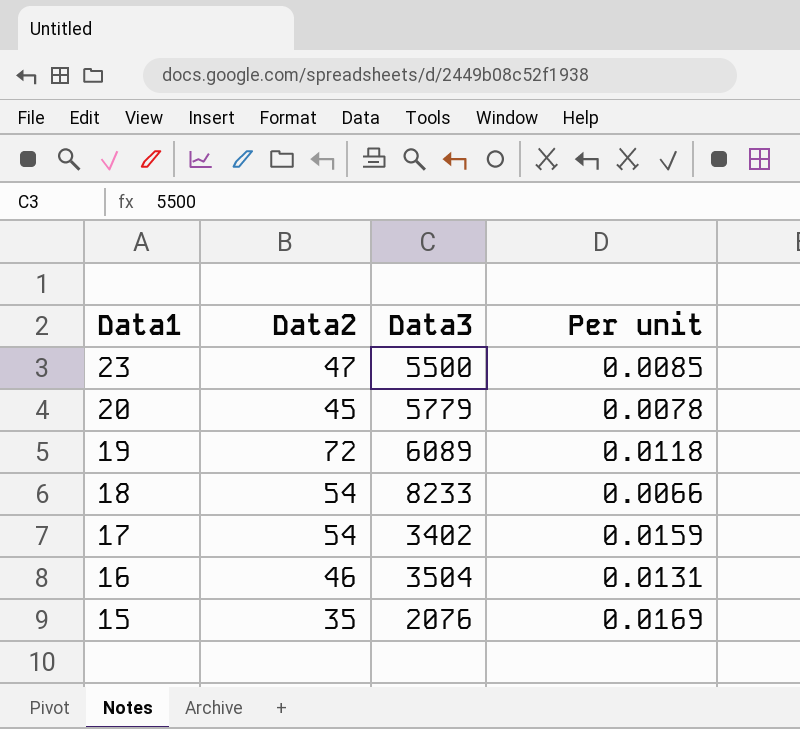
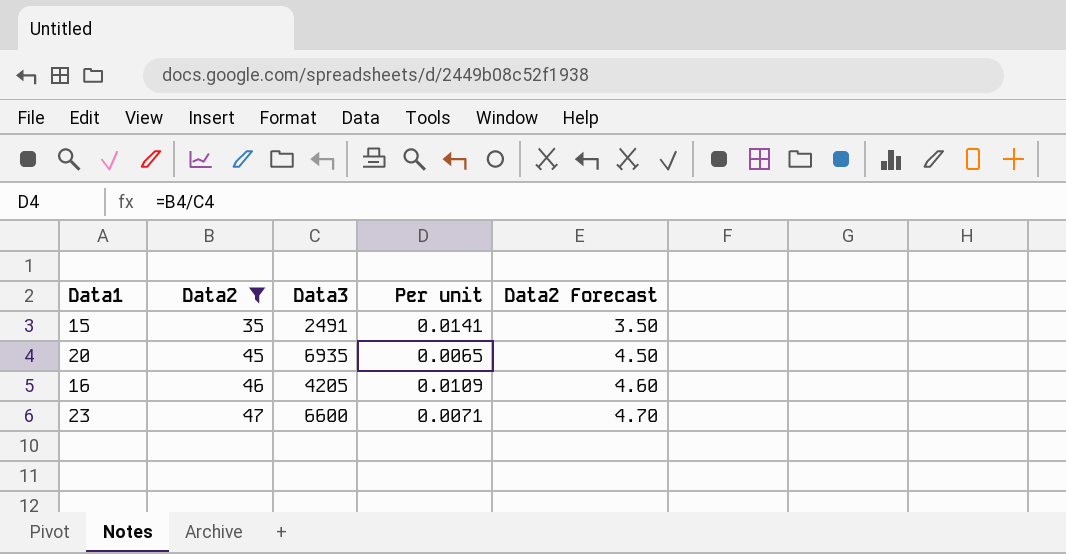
filter: none -> Data2 <= 47
row order: Data1 descending -> Data2 ascending
column Data2 Forecast | formula: none -> [Data2] * 0.1
15 | Data3: 2076 -> 2491
15 | Per unit: 0.0169 -> 0.0141
20 | Data3: 5779 -> 6935
20 | Per unit: 0.0078 -> 0.0065
16 | Data3: 3504 -> 4205
16 | Per unit: 0.0131 -> 0.0109
23 | Data3: 5500 -> 6600
23 | Per unit: 0.0085 -> 0.0071

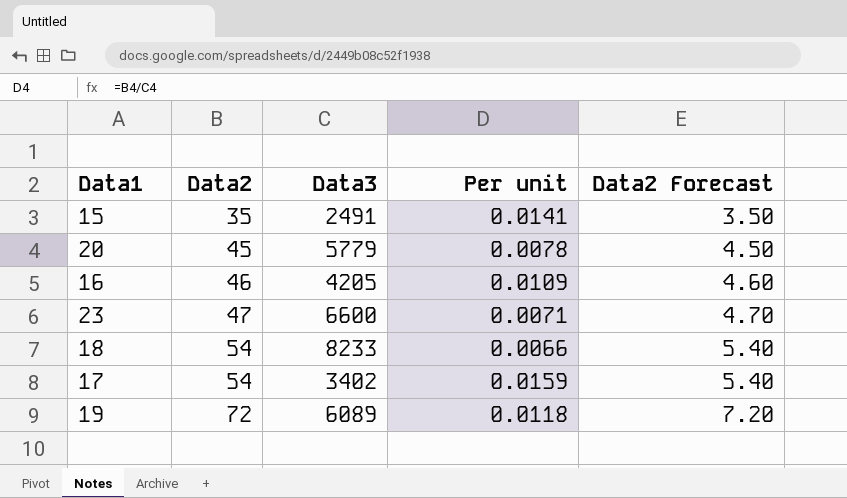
filter: Data2 <= 47 -> none
20 | Data3: 6935 -> 5779
20 | Per unit: 0.0065 -> 0.0078

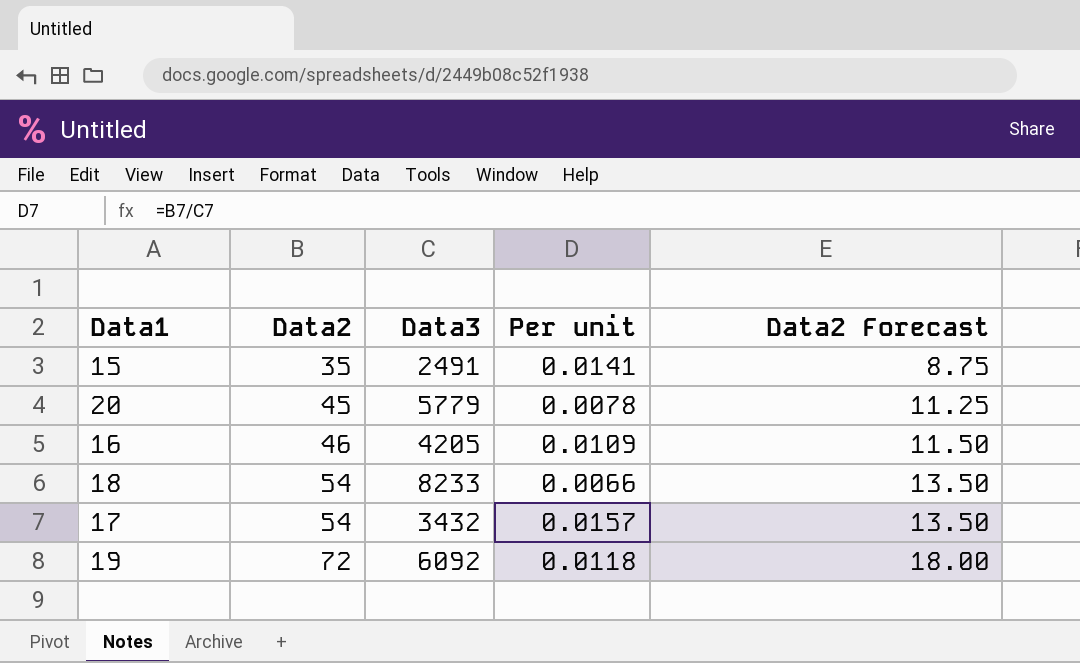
column Data2 Forecast | formula: [Data2] * 0.1 -> [Data2] * 0.25
row 23: 47 | 6600 | 0.0071 | 4.70 -> none
17 | Data3: 3402 -> 3432
17 | Per unit: 0.0159 -> 0.0157
19 | Data3: 6089 -> 6092

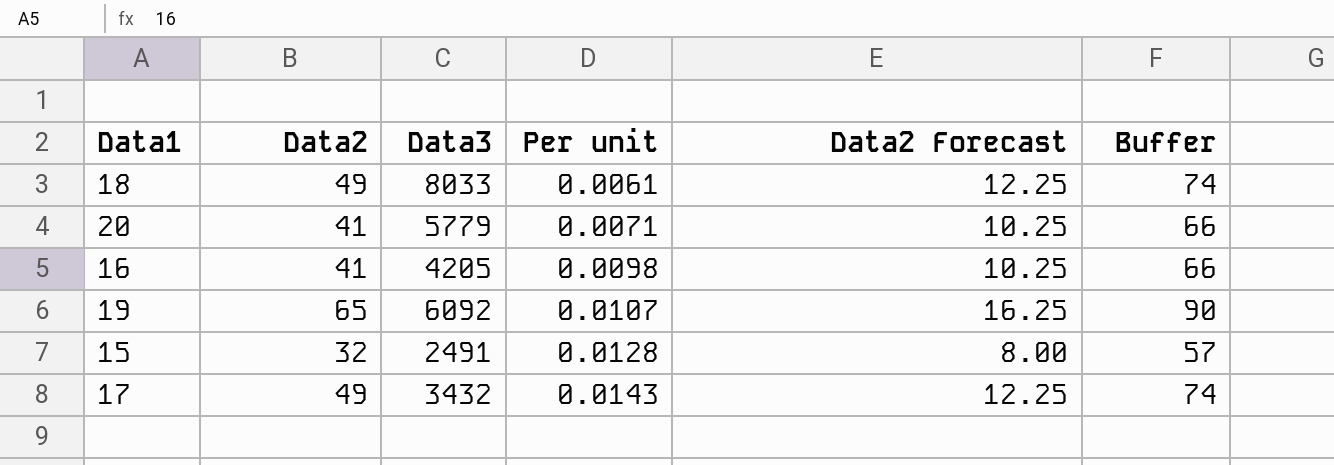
row order: Data2 ascending -> Per unit ascending
column Buffer | formula: none -> [Data2] + 25
18 | Data2: 54 -> 49
18 | Data3: 8233 -> 8033
18 | Per unit: 0.0066 -> 0.0061
18 | Data2 Forecast: 13.50 -> 12.25
20 | Data2: 45 -> 41
20 | Per unit: 0.0078 -> 0.0071
20 | Data2 Forecast: 11.25 -> 10.25
16 | Data2: 46 -> 41
16 | Per unit: 0.0109 -> 0.0098
16 | Data2 Forecast: 11.50 -> 10.25
19 | Data2: 72 -> 65
19 | Per unit: 0.0118 -> 0.0107
19 | Data2 Forecast: 18.00 -> 16.25
15 | Data2: 35 -> 32
15 | Per unit: 0.0141 -> 0.0128
15 | Data2 Forecast: 8.75 -> 8.00
17 | Data2: 54 -> 49
17 | Per unit: 0.0157 -> 0.0143
17 | Data2 Forecast: 13.50 -> 12.25

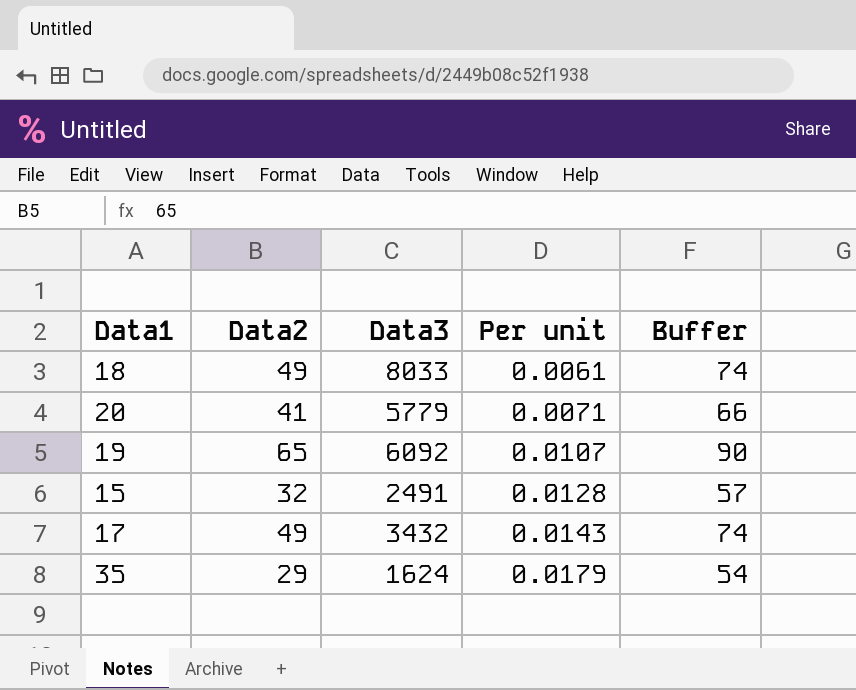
column Data2 Forecast | formula: [Data2] * 0.25 -> none
row 16: 41 | 4205 | 0.0098 | 10.25 | 66 -> none
row 35: none -> 29 | 1624 | 0.0179 | 54

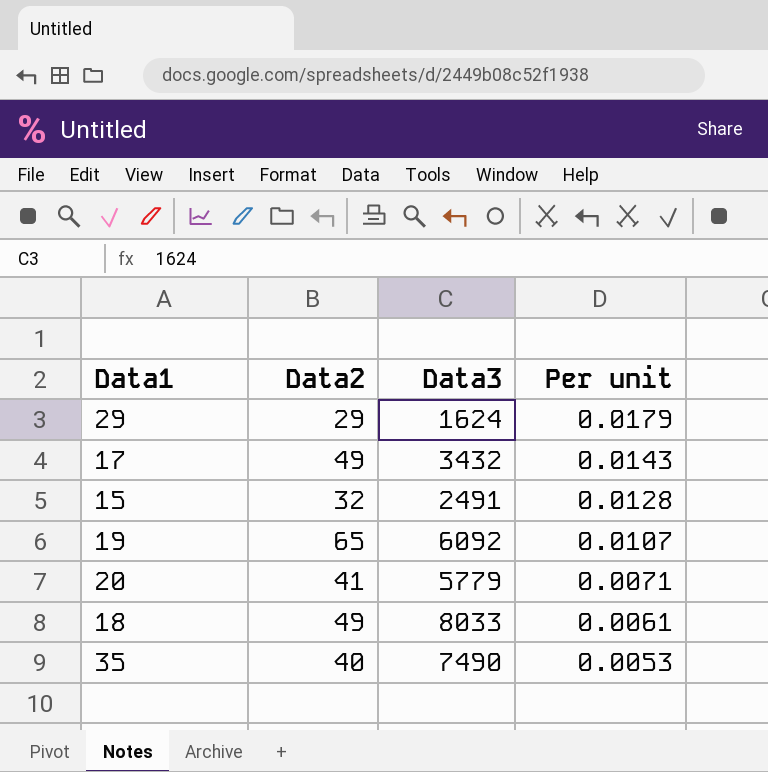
row order: Per unit ascending -> Per unit descending
column Buffer | formula: [Data2] + 25 -> none
row 29: none -> 29 | 1624 | 0.0179
35 | Data2: 29 -> 40
35 | Data3: 1624 -> 7490
35 | Per unit: 0.0179 -> 0.0053

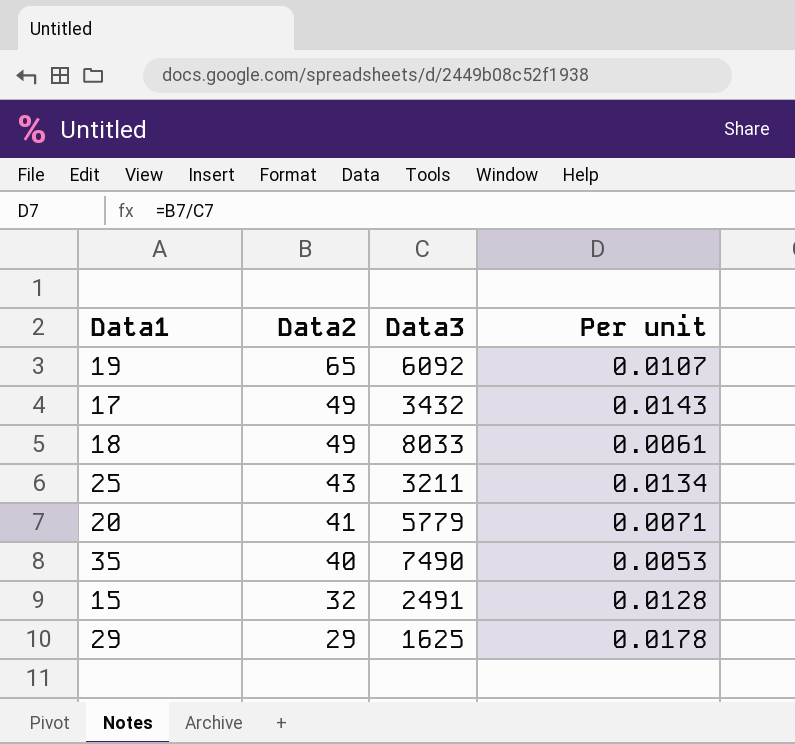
row order: Per unit descending -> Data2 descending
row 25: none -> 43 | 3211 | 0.0134
29 | Data3: 1624 -> 1625
29 | Per unit: 0.0179 -> 0.0178

